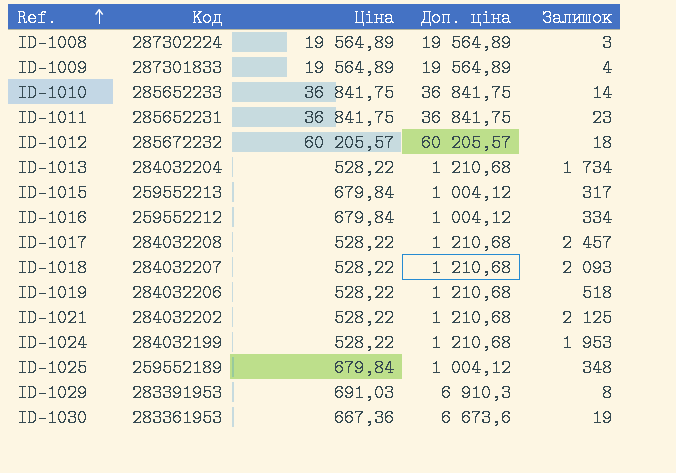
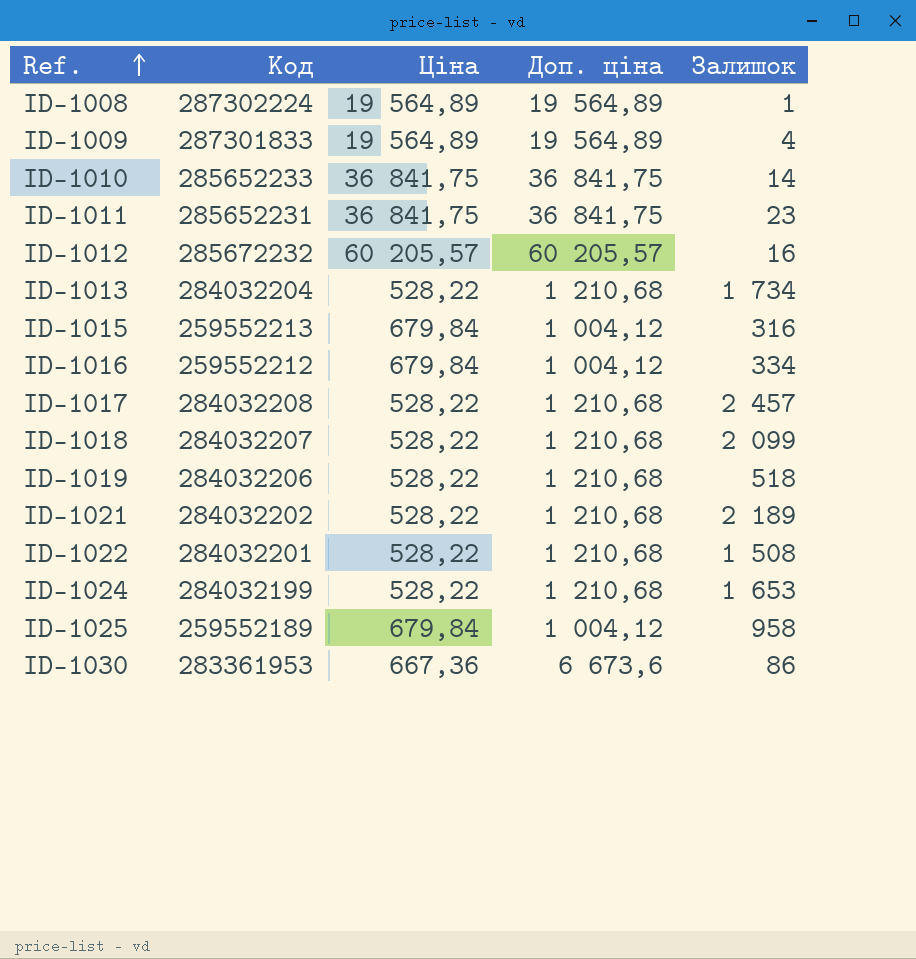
row ID-1029: 283391953 | 691,03 | 6 910,3 | 8 -> none
ID-1008 | Залишок: 3 -> 1
ID-1012 | Залишок: 18 -> 16
ID-1015 | Залишок: 317 -> 316
ID-1018 | Залишок: 2 093 -> 2 099
ID-1021 | Залишок: 2 125 -> 2 189
row ID-1022: none -> 284032201 | 528,22 | 1 210,68 | 1 508
ID-1024 | Залишок: 1 953 -> 1 653
ID-1025 | Залишок: 348 -> 958
ID-1030 | Залишок: 19 -> 86

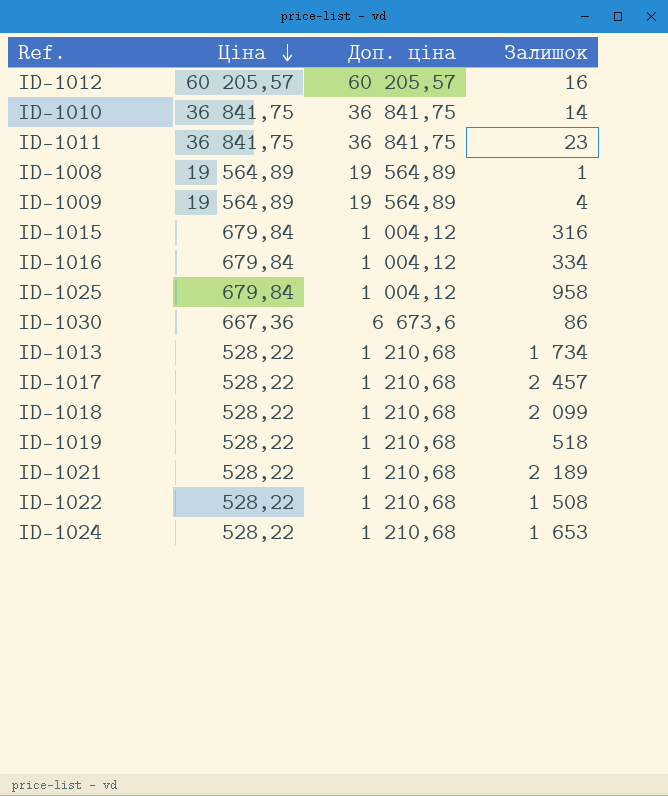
row order: Ref. ascending -> Ціна descending
column Код | position: 2 -> none

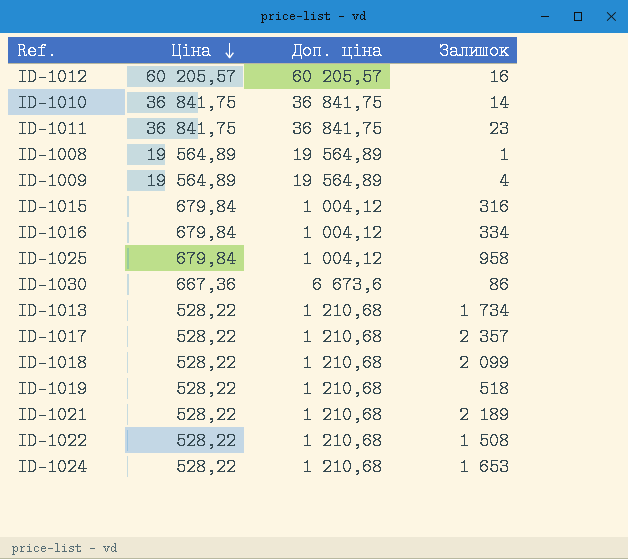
ID-1017 | Залишок: 2 457 -> 2 357

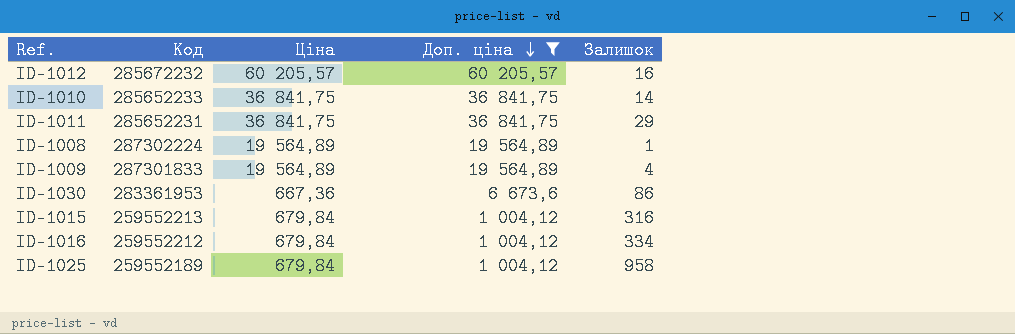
filter: none -> Доп. ціна != 1 210,68
row order: Ціна descending -> Доп. ціна descending
column Код | position: none -> 2
ID-1011 | Залишок: 23 -> 29

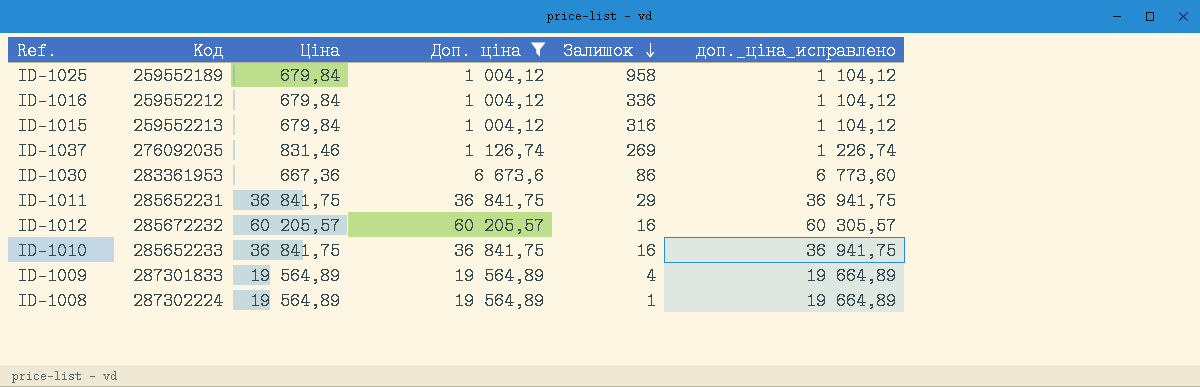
row order: Доп. ціна descending -> Залишок descending
column доп._ціна_исправлено | formula: none -> [Доп. ціна] + 100
ID-1016 | Залишок: 334 -> 336
row ID-1037: none -> 276092035 | 831,46 | 1 126,74 | 269 | 1 226,74
ID-1010 | Залишок: 14 -> 16

